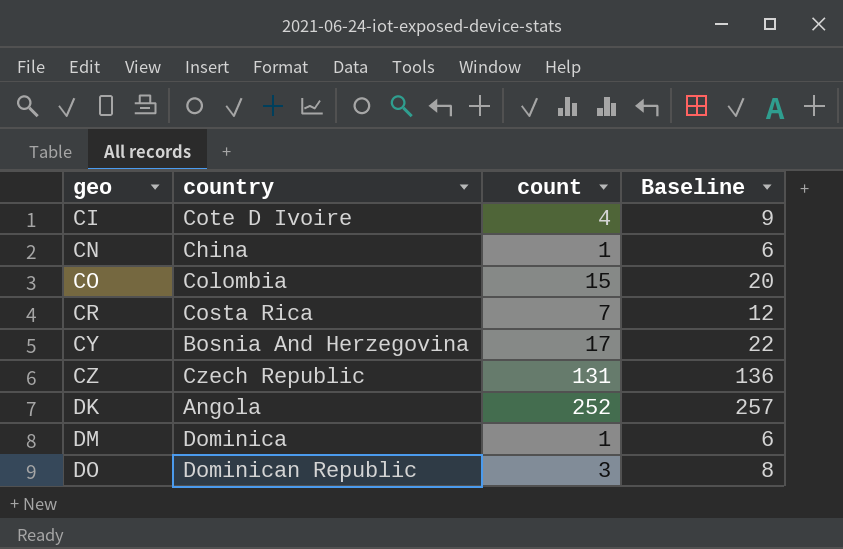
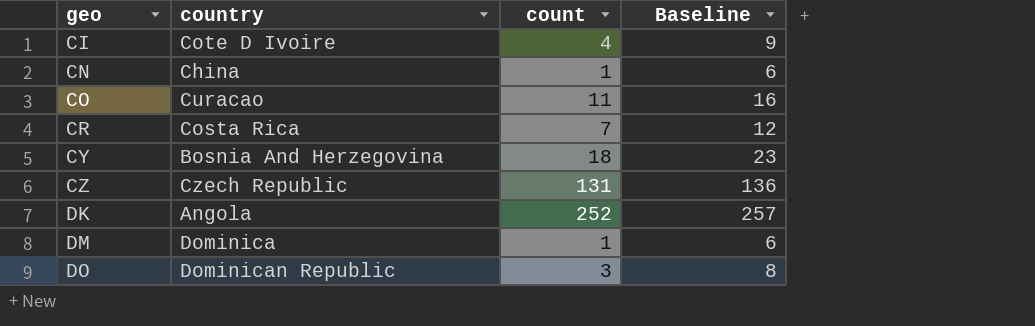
CO | country: Colombia -> Curacao
CO | count: 15 -> 11
CO | Baseline: 20 -> 16
CY | count: 17 -> 18
CY | Baseline: 22 -> 23

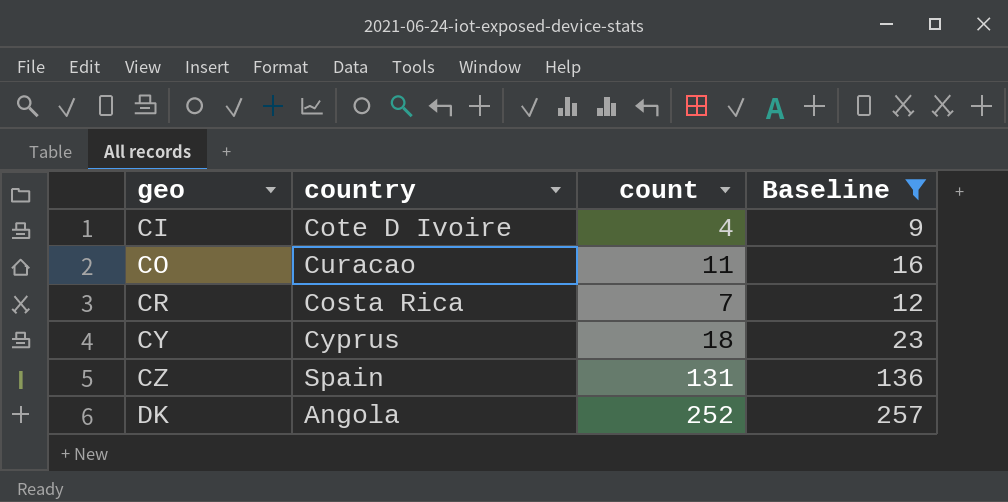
filter: none -> Baseline >= 9
CY | country: Bosnia And Herzegovina -> Cyprus
CZ | country: Czech Republic -> Spain

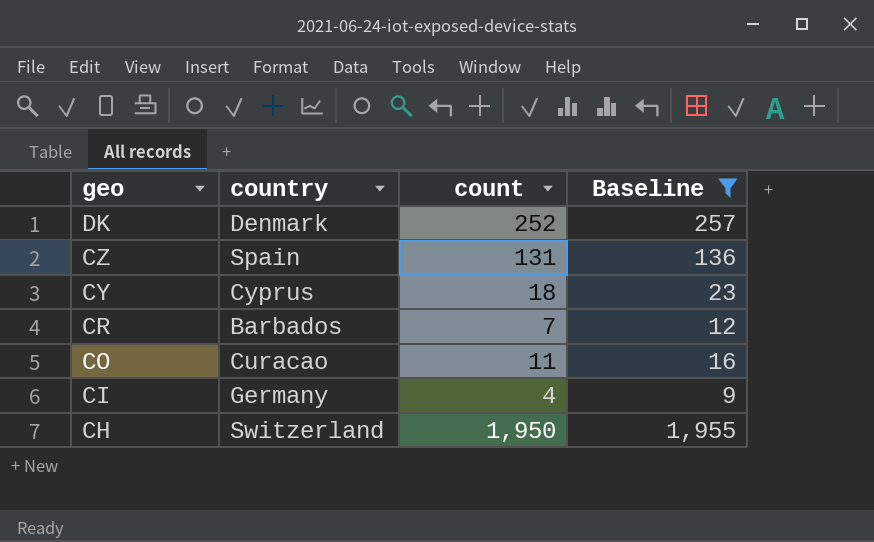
row order: geo ascending -> geo descending
DK | country: Angola -> Denmark
CR | country: Costa Rica -> Barbados
CI | country: Cote D Ivoire -> Germany
row CH: none -> Switzerland | 1,950 | 1,955

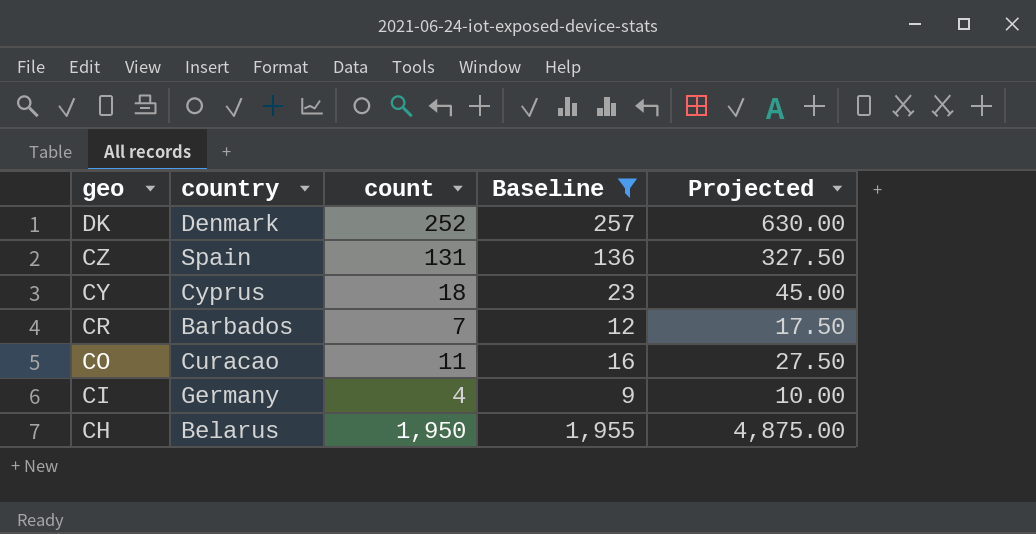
column Projected | formula: none -> [count] * 2.5
CH | country: Switzerland -> Belarus

